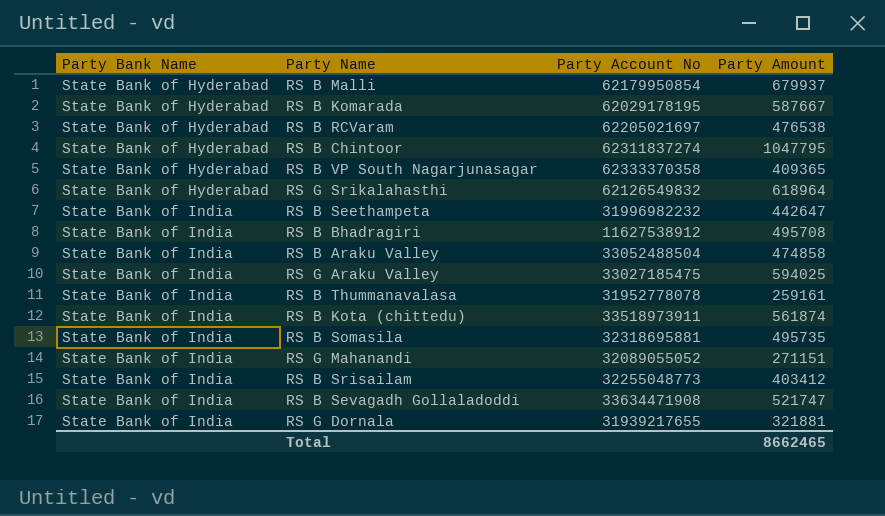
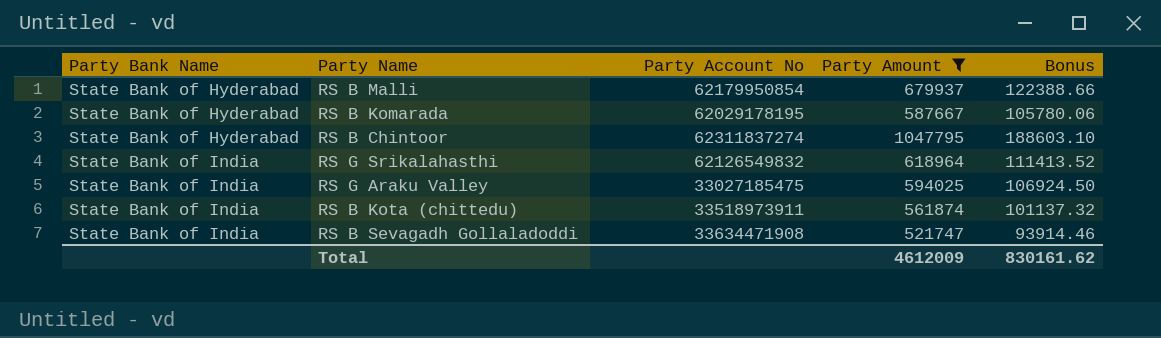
filter: none -> Party Amount >= 521747
column Bonus | formula: none -> [Party Amount] * 0.18
RS G Srikalahasthi | Party Bank Name: State Bank of Hyderabad -> State Bank of India
Total | Party Amount: 8662465 -> 4612009

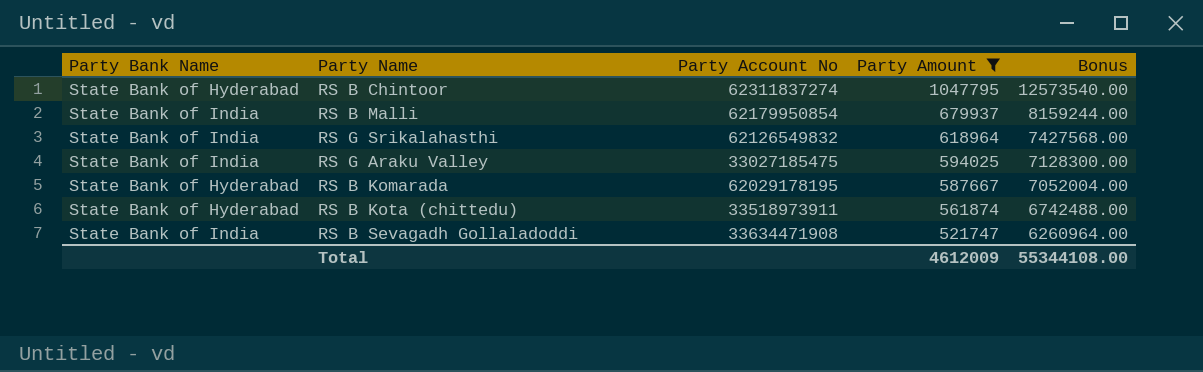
row order: Party Bank Name ascending -> Party Amount descending
column Bonus | formula: [Party Amount] * 0.18 -> [Party Amount] * 12
RS B Malli | Party Bank Name: State Bank of Hyderabad -> State Bank of India
RS B Kota (chittedu) | Party Bank Name: State Bank of India -> State Bank of Hyderabad
Total | Bonus: 830161.62 -> 55344108.00

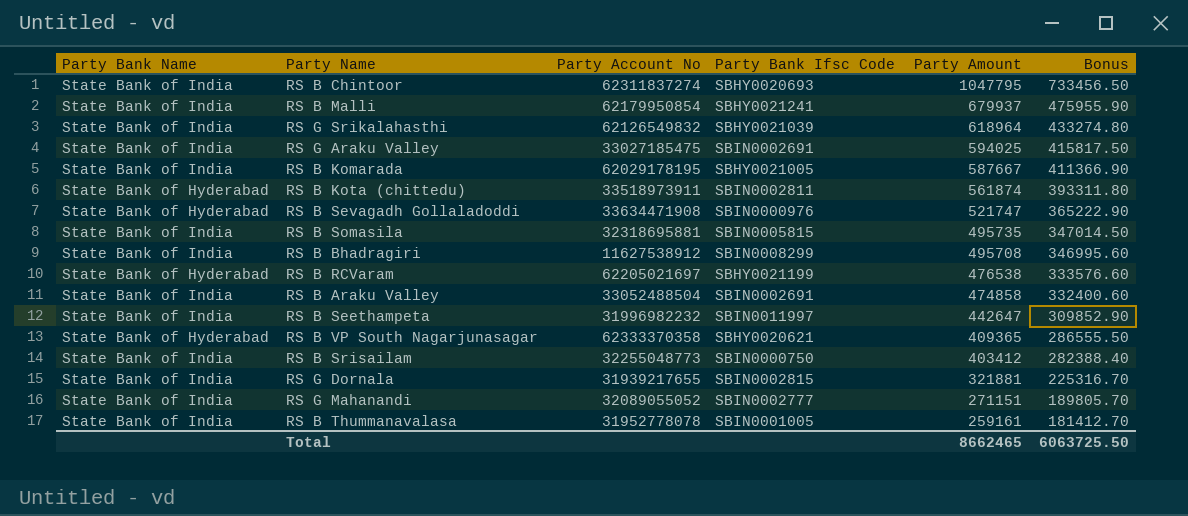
filter: Party Amount >= 521747 -> none
column Party Bank Ifsc Code | position: none -> 4
column Bonus | formula: [Party Amount] * 12 -> [Party Amount] * 0.7
RS B Chintoor | Party Bank Name: State Bank of Hyderabad -> State Bank of India
RS B Komarada | Party Bank Name: State Bank of Hyderabad -> State Bank of India
RS B Sevagadh Gollaladoddi | Party Bank Name: State Bank of India -> State Bank of Hyderabad
Total | Party Amount: 4612009 -> 8662465
Total | Bonus: 55344108.00 -> 6063725.50

